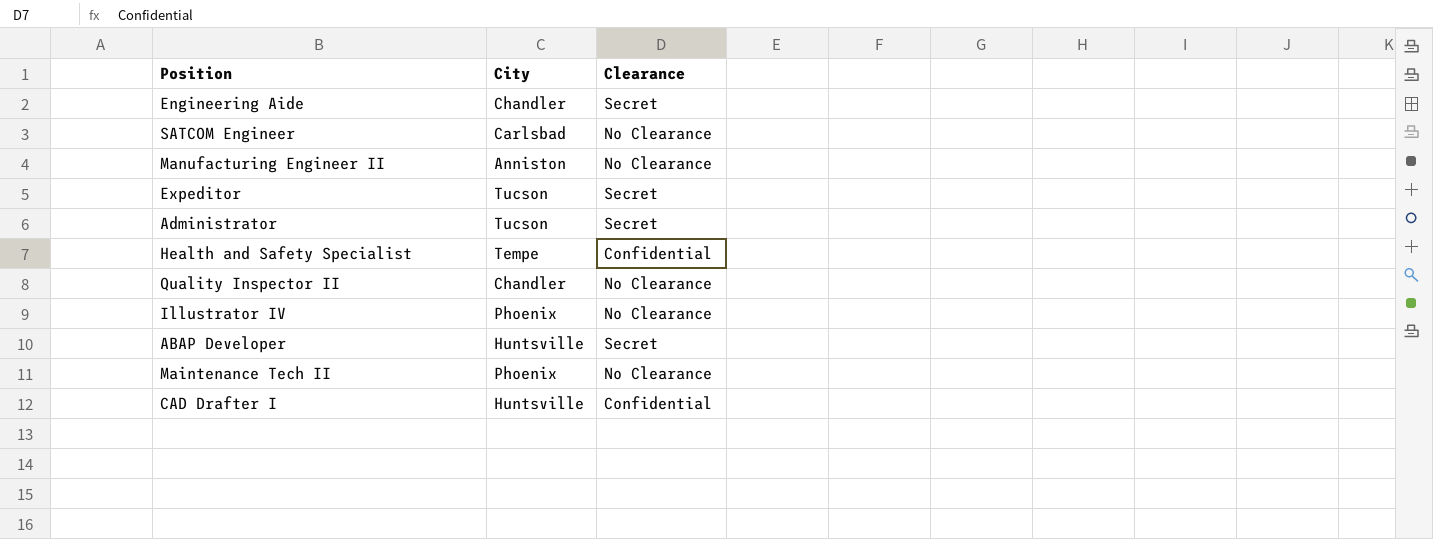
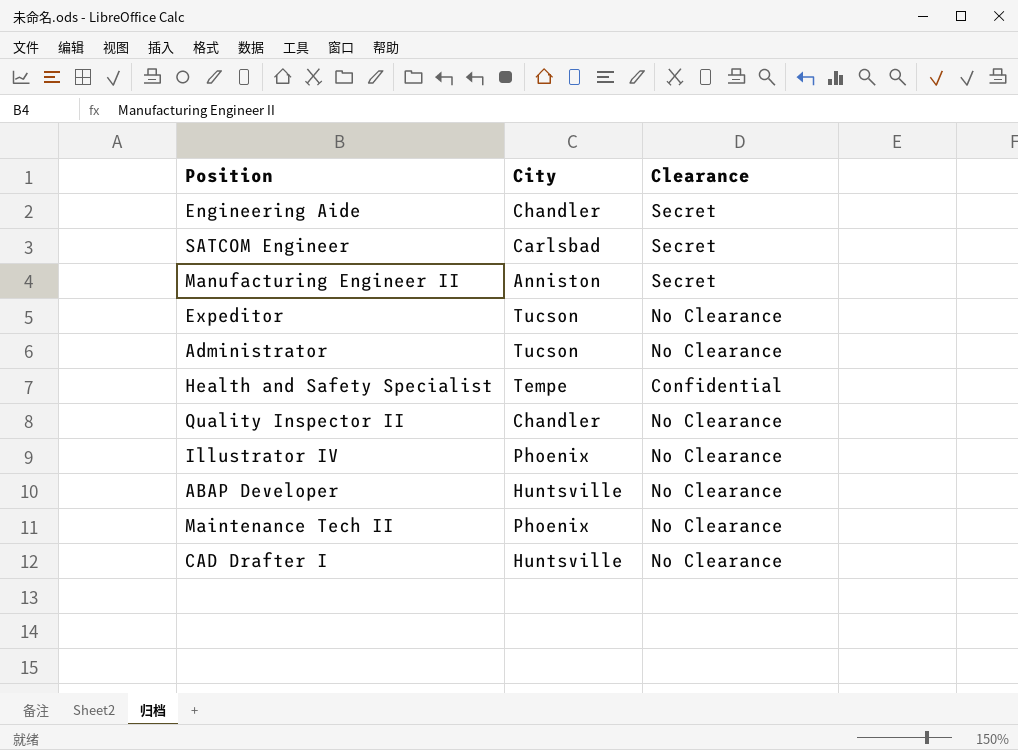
SATCOM Engineer | Clearance: No Clearance -> Secret
Manufacturing Engineer II | Clearance: No Clearance -> Secret
Expeditor | Clearance: Secret -> No Clearance
Administrator | Clearance: Secret -> No Clearance
ABAP Developer | Clearance: Secret -> No Clearance
CAD Drafter I | Clearance: Confidential -> No Clearance

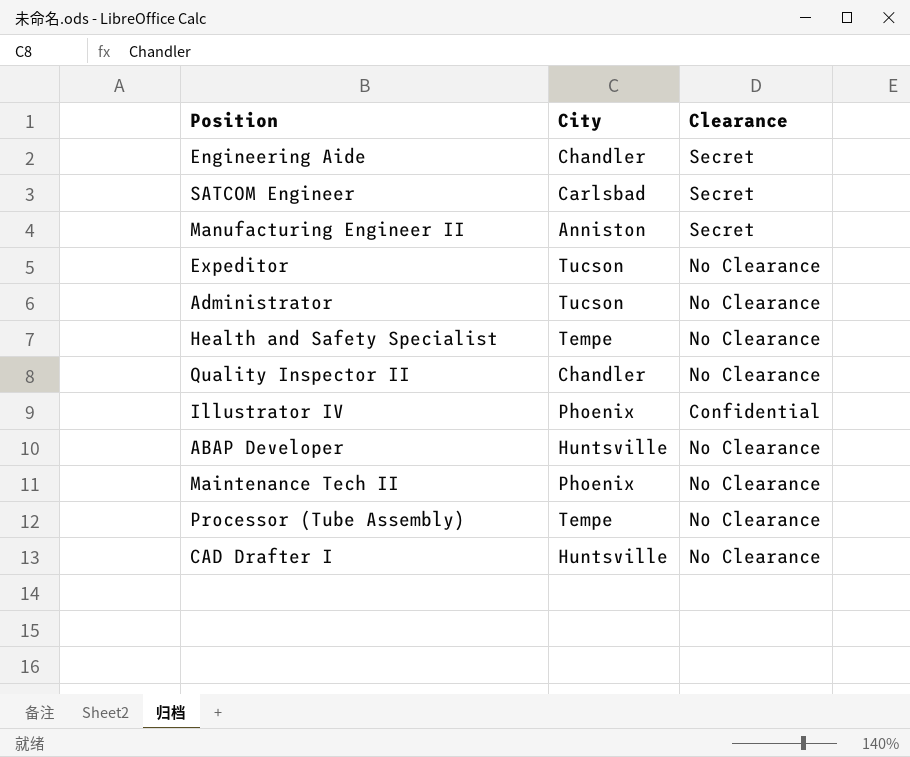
Health and Safety Specialist | Clearance: Confidential -> No Clearance
Illustrator IV | Clearance: No Clearance -> Confidential
row Processor (Tube Assembly): none -> Tempe | No Clearance

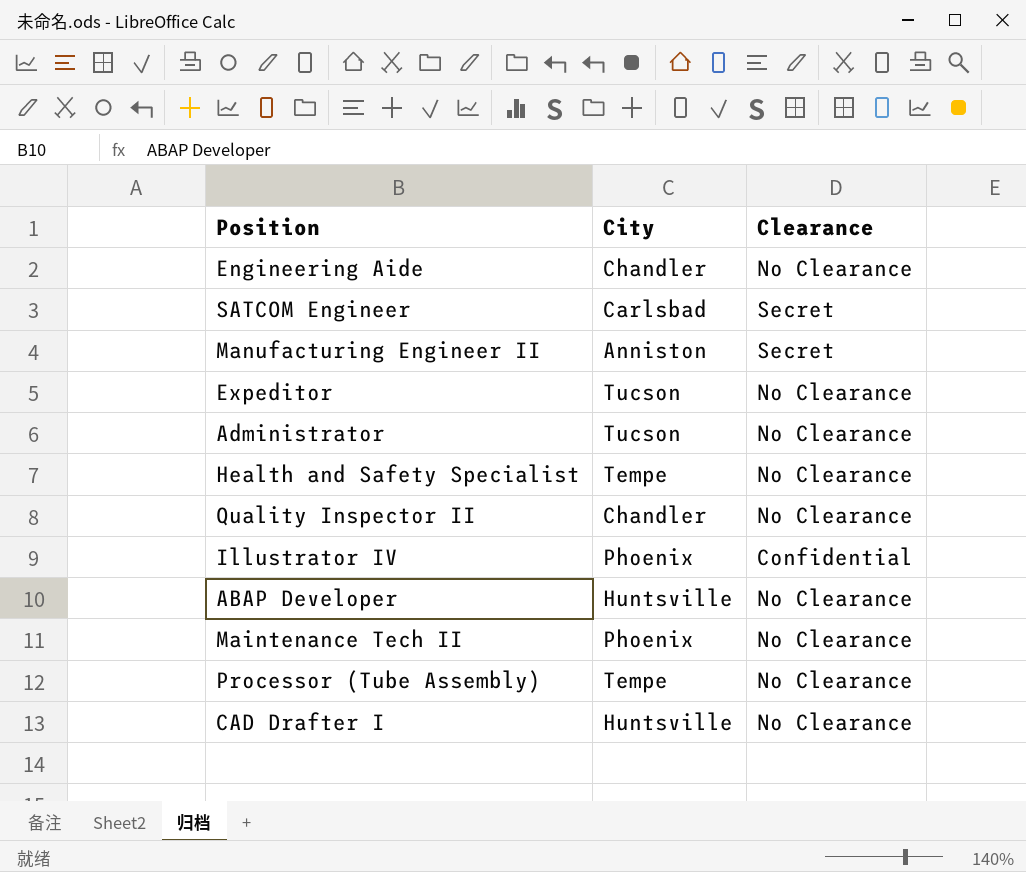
Engineering Aide | Clearance: Secret -> No Clearance

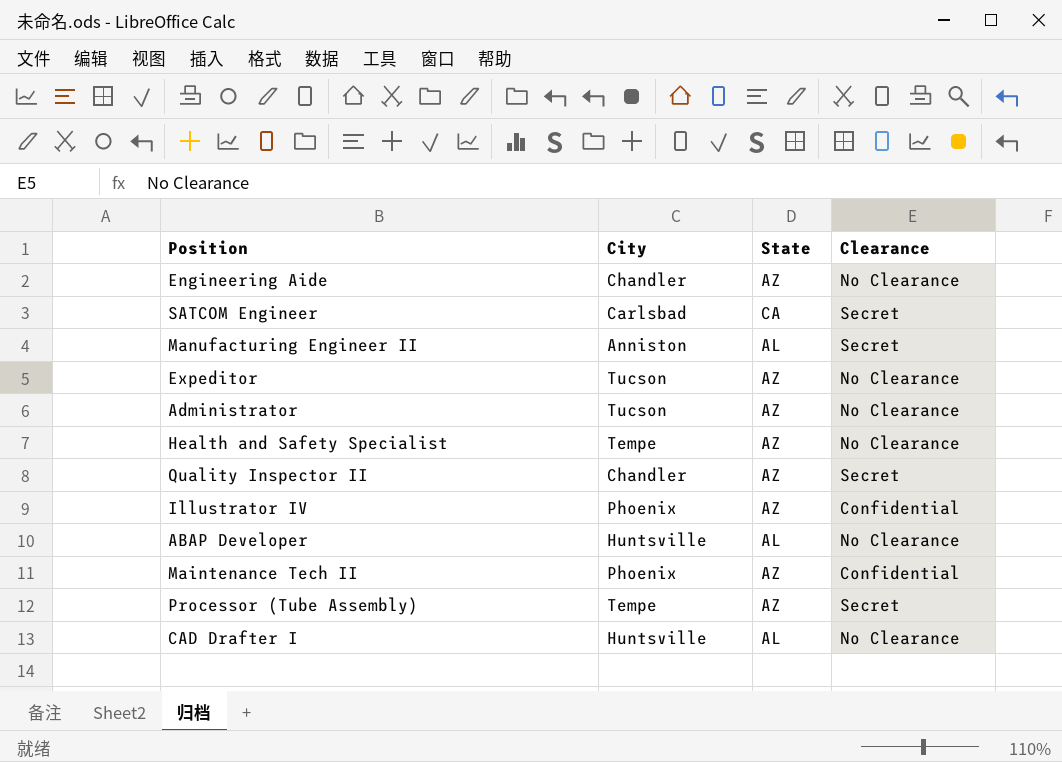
column State | position: none -> 3
Quality Inspector II | Clearance: No Clearance -> Secret
Maintenance Tech II | Clearance: No Clearance -> Confidential
Processor (Tube Assembly) | Clearance: No Clearance -> Secret

